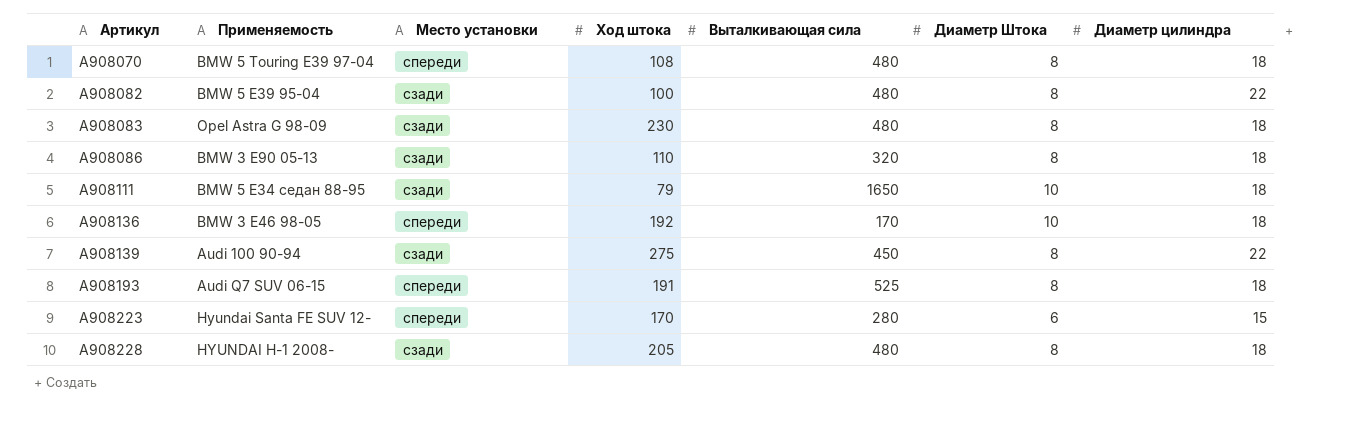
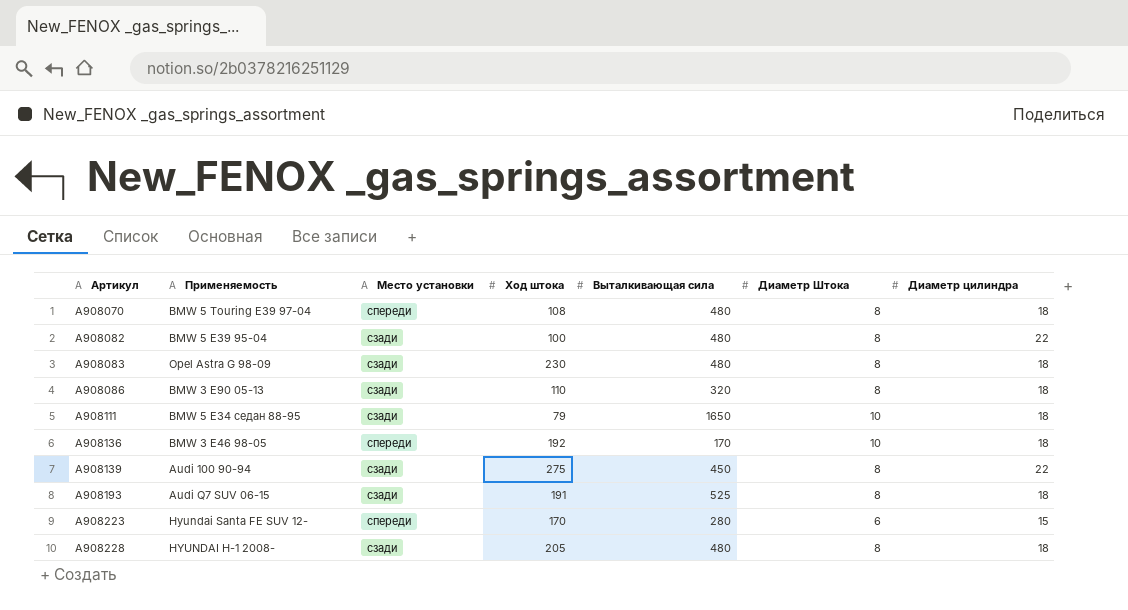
A908193 | Место установки: спереди -> сзади

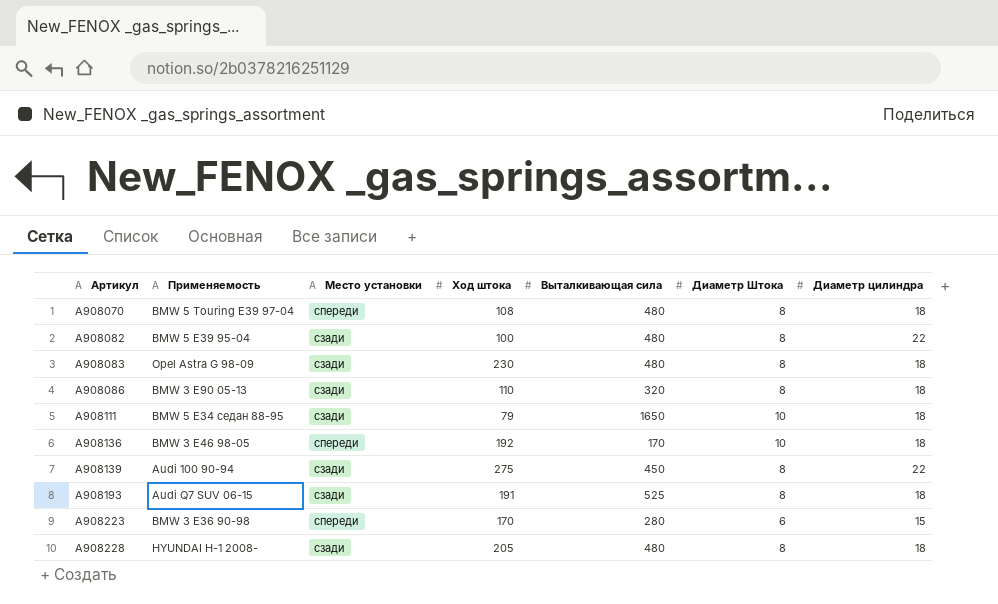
A908223 | Применяемость: Hyundai Santa FE SUV 12- -> BMW 3 E36 90-98

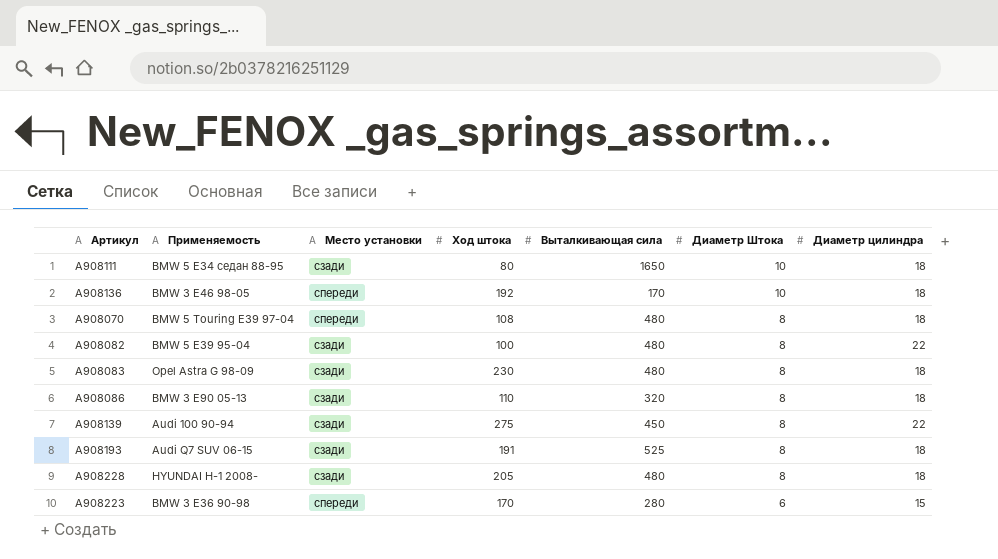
row order: Артикул ascending -> Диаметр Штока descending
A908111 | Ход штока: 79 -> 80

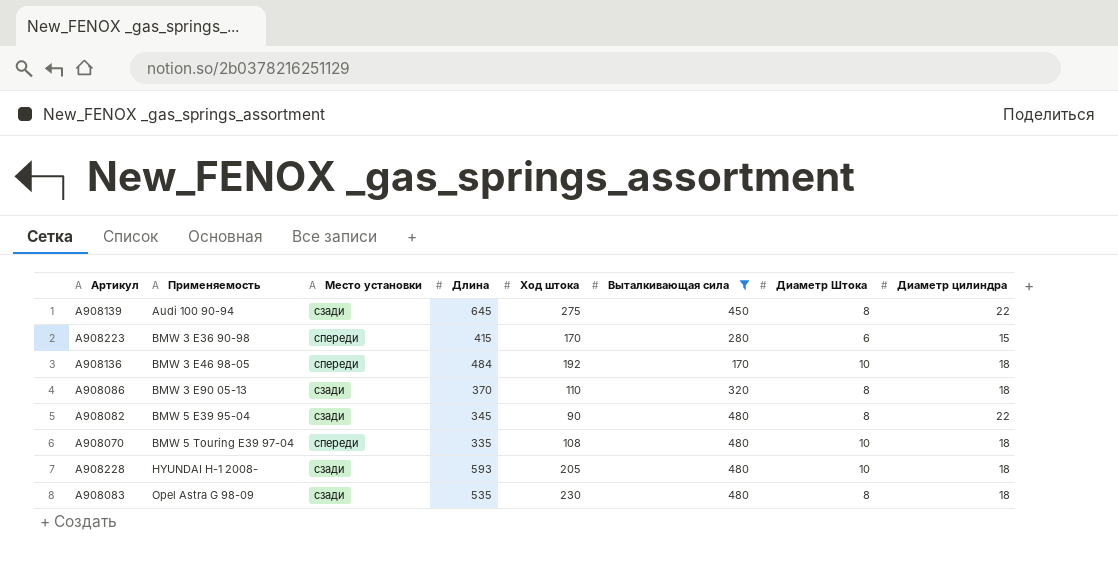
filter: none -> Выталкивающая сила <= 480
row order: Диаметр Штока descending -> Применяемость ascending
column Длина | position: none -> 4
A908082 | Ход штока: 100 -> 90
A908070 | Диаметр Штока: 8 -> 10
A908228 | Диаметр Штока: 8 -> 10

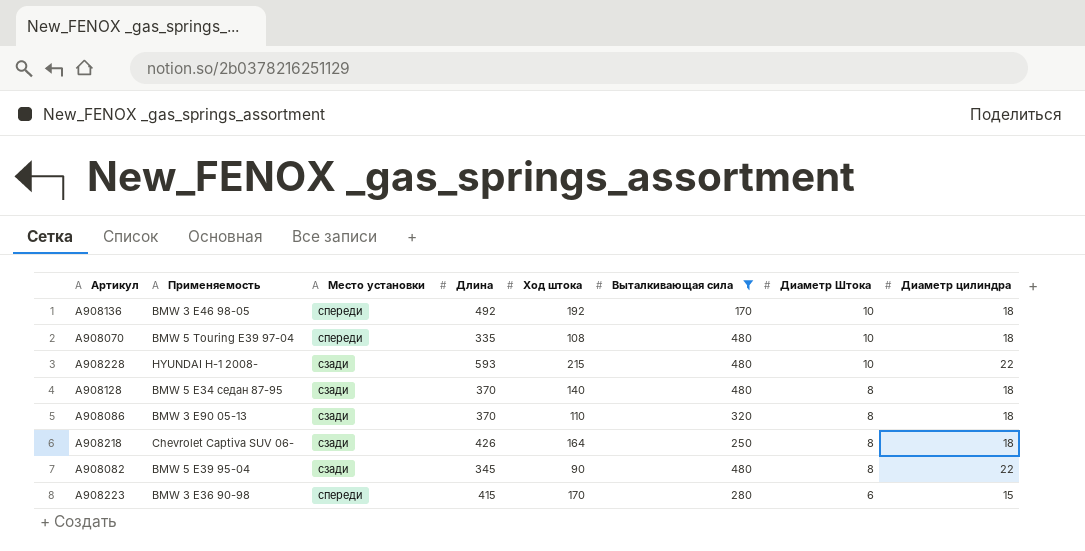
row order: Применяемость ascending -> Диаметр Штока descending
row A908139: Audi 100 90-94 | сзади | 645 | 275 | 450 | 8 | 22 -> none
row A908083: Opel Astra G 98-09 | сзади | 535 | 230 | 480 | 8 | 18 -> none
A908136 | Длина: 484 -> 492
A908228 | Ход штока: 205 -> 215
A908228 | Диаметр цилиндра: 18 -> 22
row A908128: none -> BMW 5 E34 седан 87-95 | сзади | 370 | 140 | 480 | 8 | 18
row A908218: none -> Chevrolet Captiva SUV 06- | сзади | 426 | 164 | 250 | 8 | 18

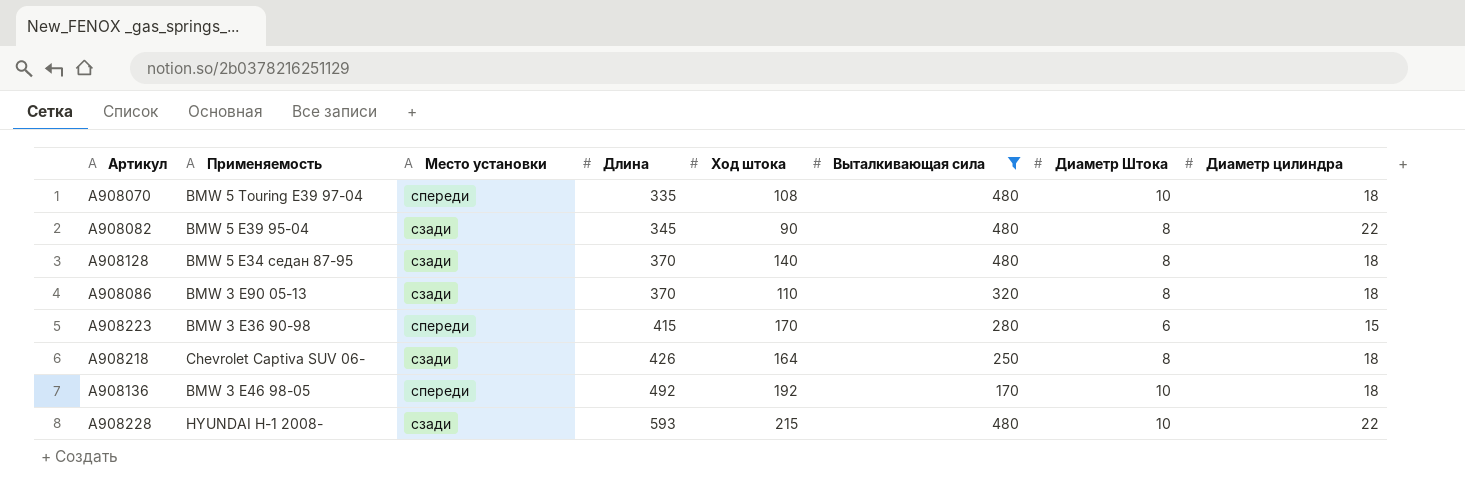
row order: Диаметр Штока descending -> Длина ascending

